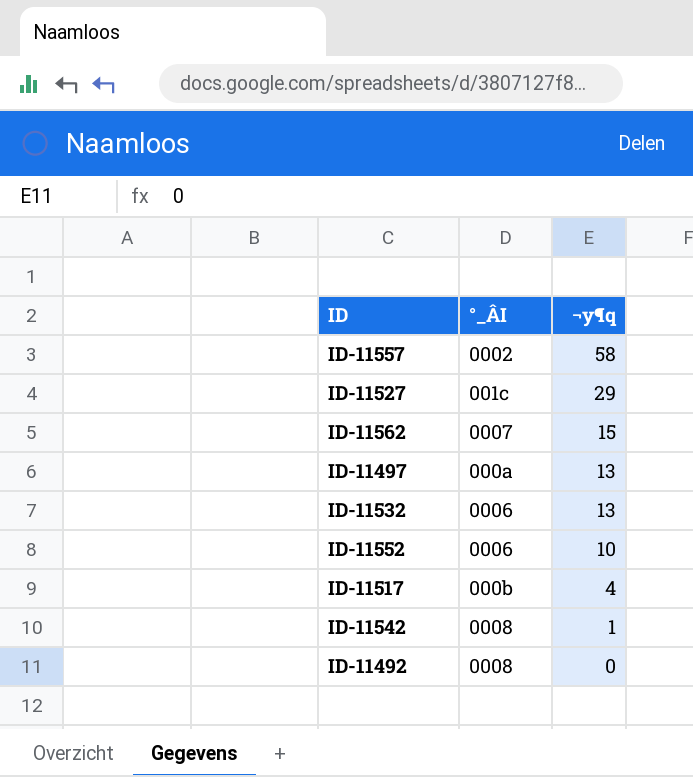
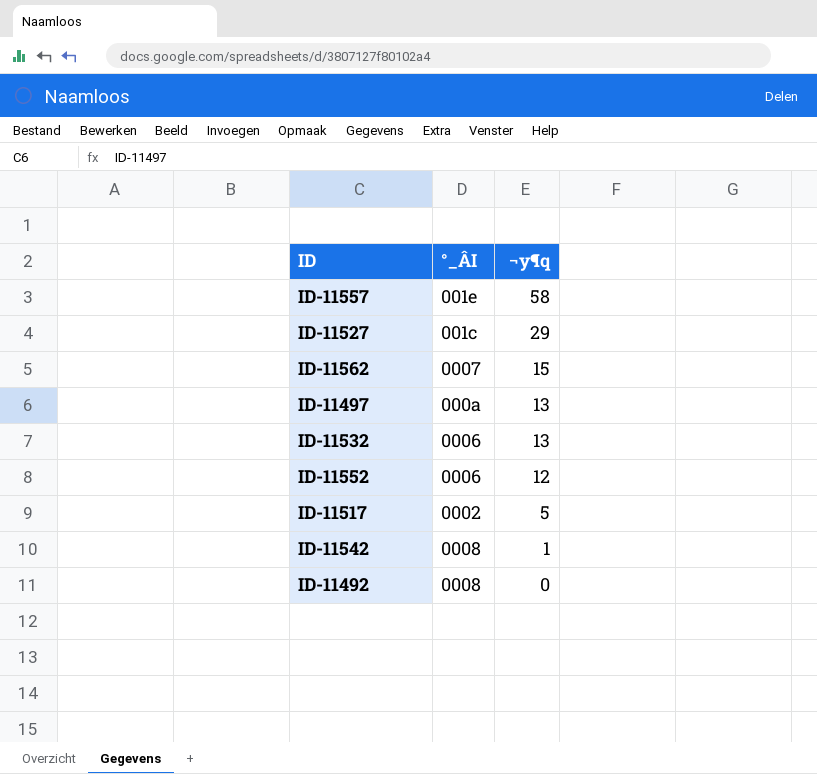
ID-11557 | °_ÂI: 0002 -> 001e
ID-11552 | ¬y¶q: 10 -> 12
ID-11517 | °_ÂI: 000b -> 0002
ID-11517 | ¬y¶q: 4 -> 5

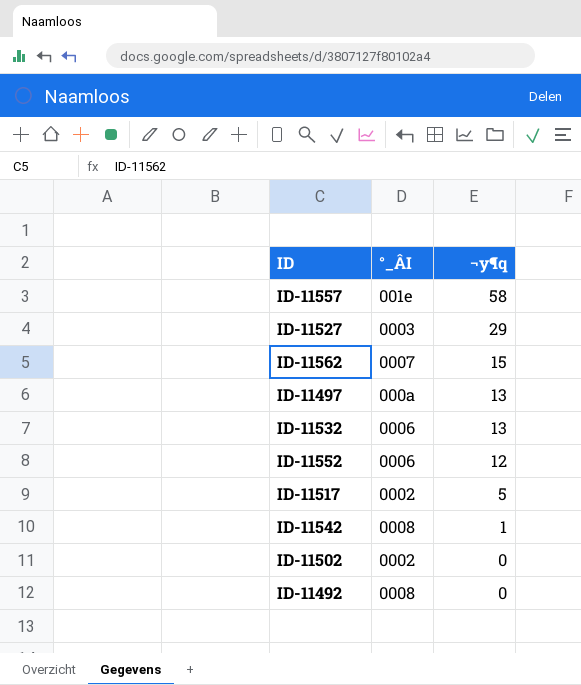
ID-11527 | °_ÂI: 001c -> 0003
row ID-11502: none -> 0002 | 0

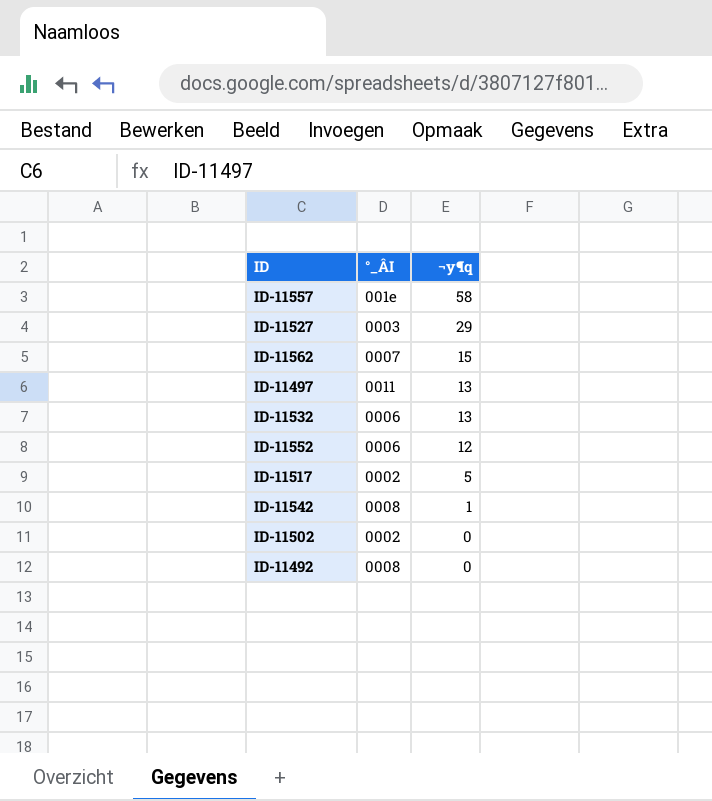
ID-11497 | °_ÂI: 000a -> 0011

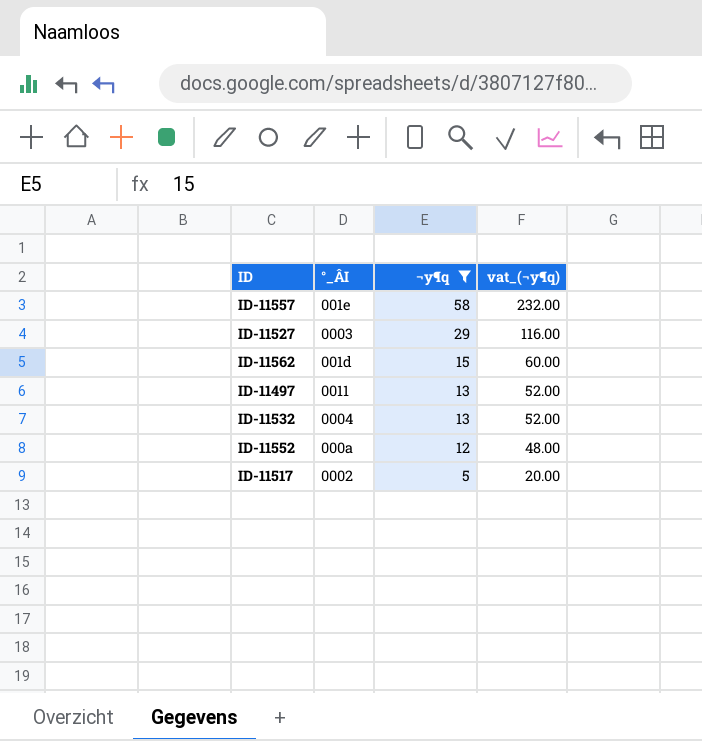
filter: none -> ¬y¶q >= 5
column vat_(¬y¶q) | formula: none -> [¬y¶q] * 4
ID-11562 | °_ÂI: 0007 -> 001d
ID-11532 | °_ÂI: 0006 -> 0004
ID-11552 | °_ÂI: 0006 -> 000a

